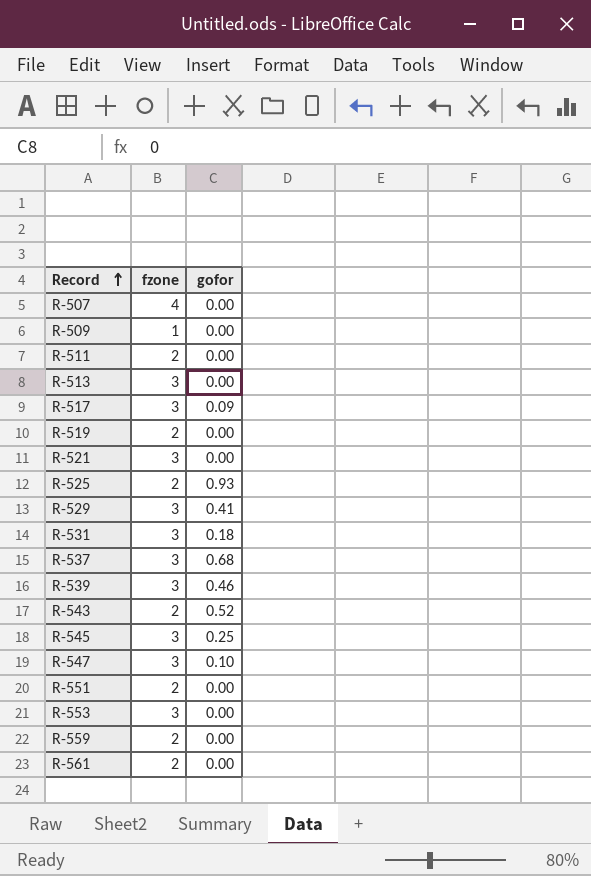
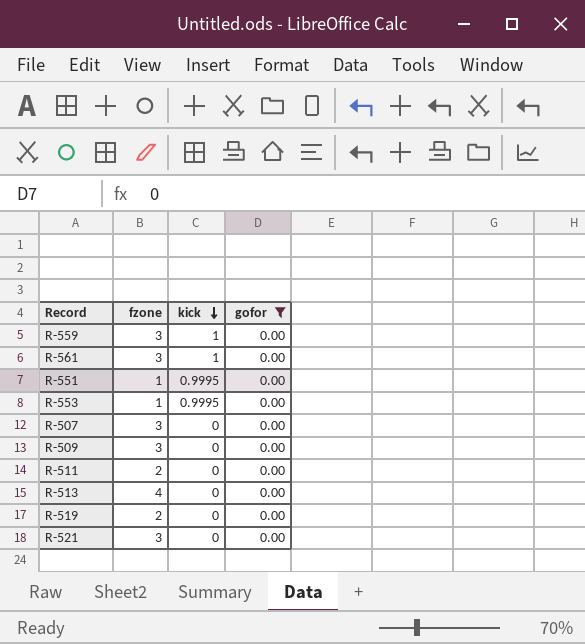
filter: none -> gofor = 0.00
row order: Record ascending -> kick descending
column kick | position: none -> 3
R-559 | fzone: 2 -> 3
R-561 | fzone: 2 -> 3
R-551 | fzone: 2 -> 1
R-553 | fzone: 3 -> 1
R-507 | fzone: 4 -> 3
R-509 | fzone: 1 -> 3
R-513 | fzone: 3 -> 4

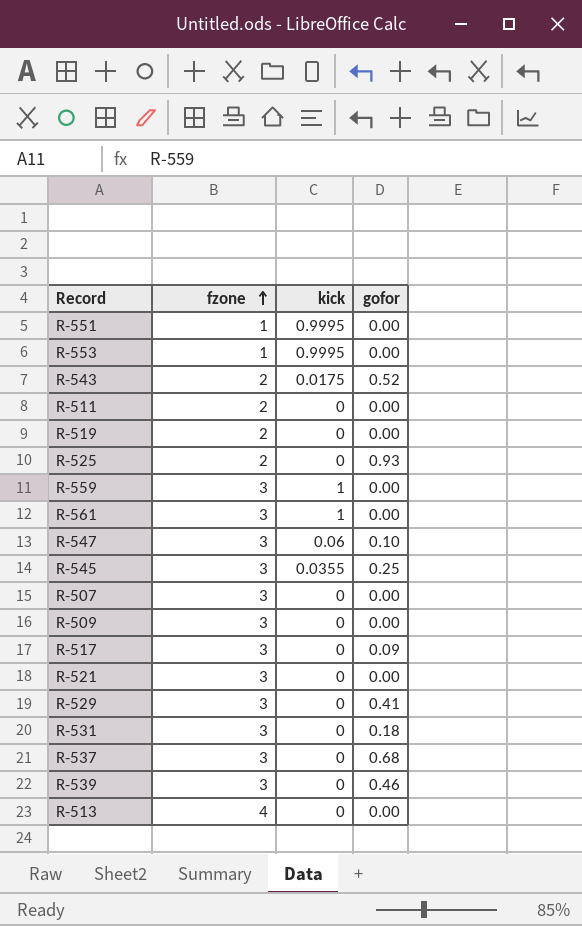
filter: gofor = 0.00 -> none
row order: kick descending -> fzone ascending

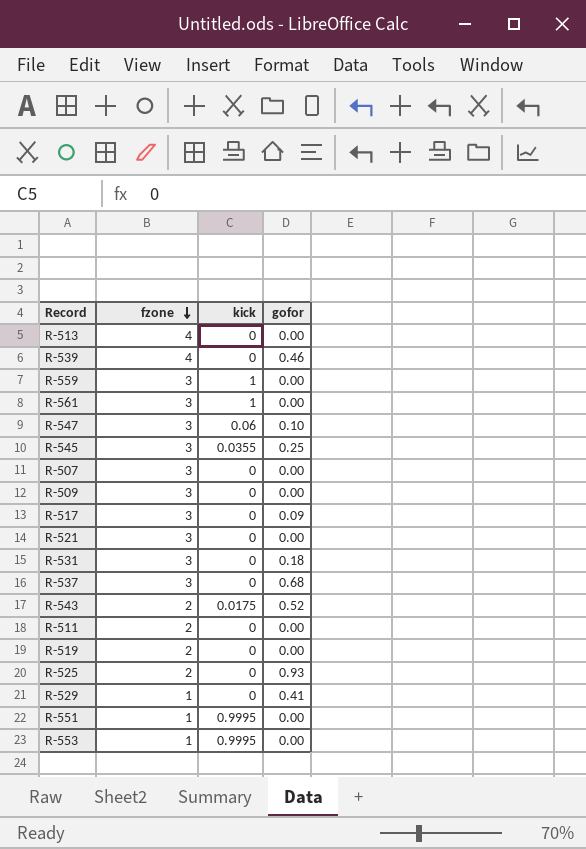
row order: fzone ascending -> fzone descending
R-539 | fzone: 3 -> 4
R-529 | fzone: 3 -> 1

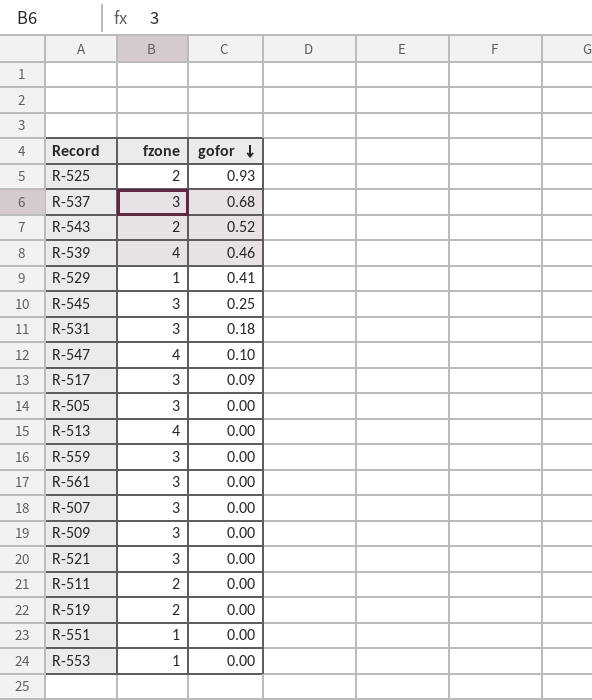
row order: fzone descending -> gofor descending
column kick | position: 3 -> none
R-547 | fzone: 3 -> 4
row R-505: none -> 3 | 0.00

